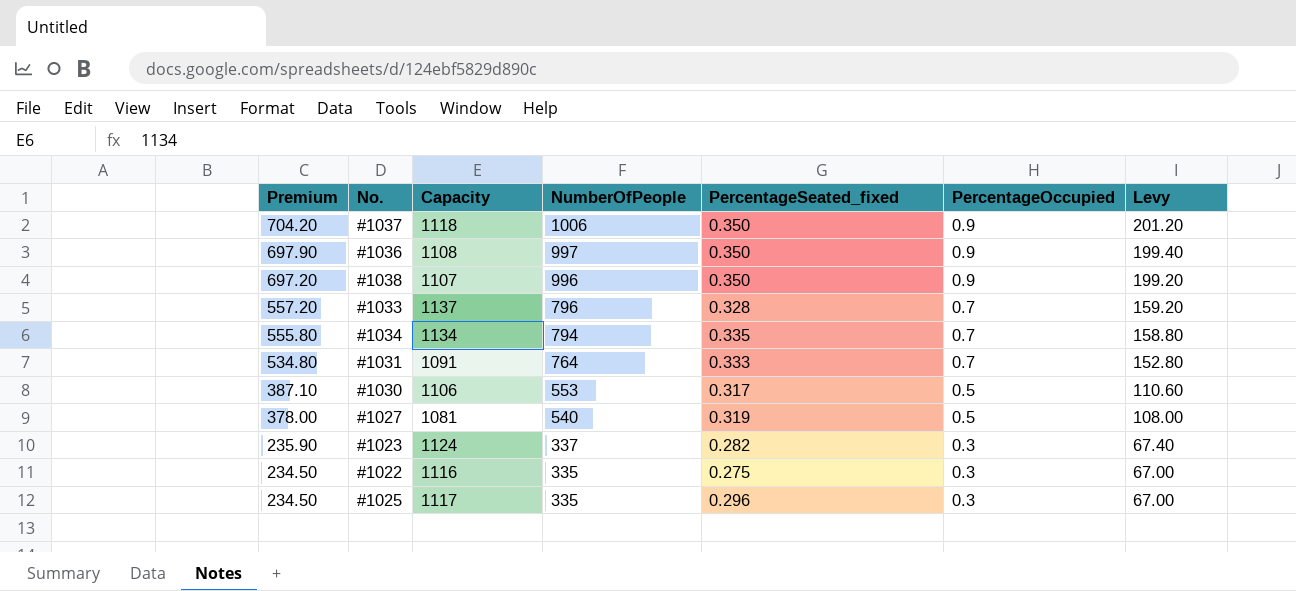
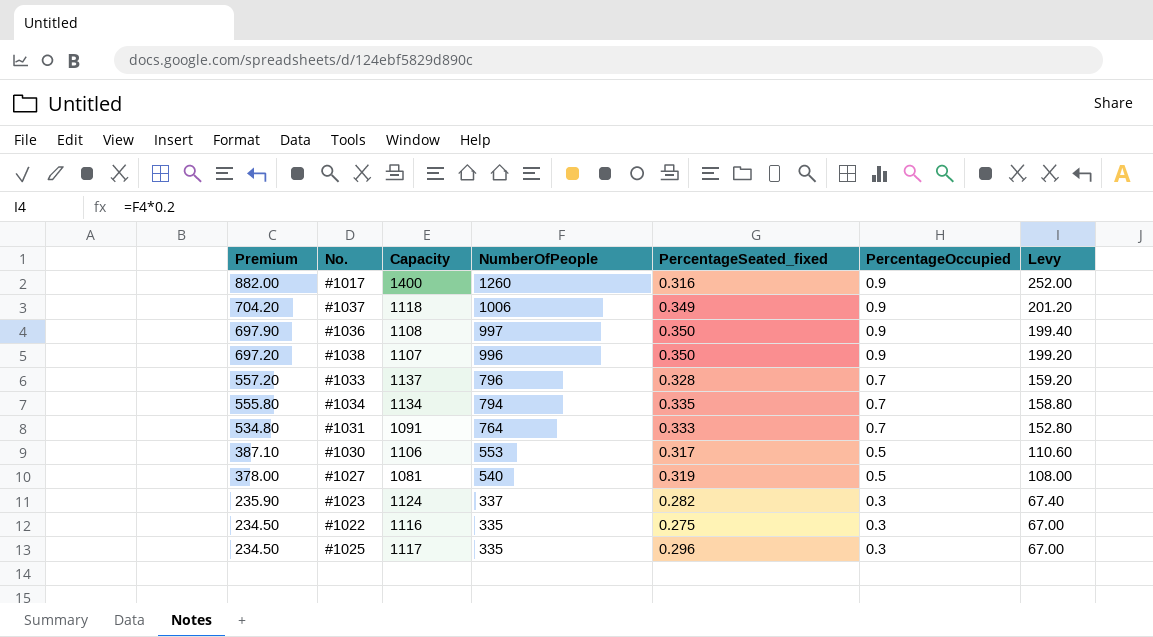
row #1017: none -> 882.00 | 1400 | 1260 | 0.316 | 0.9 | 252.00
#1037 | PercentageSeated_fixed: 0.350 -> 0.349

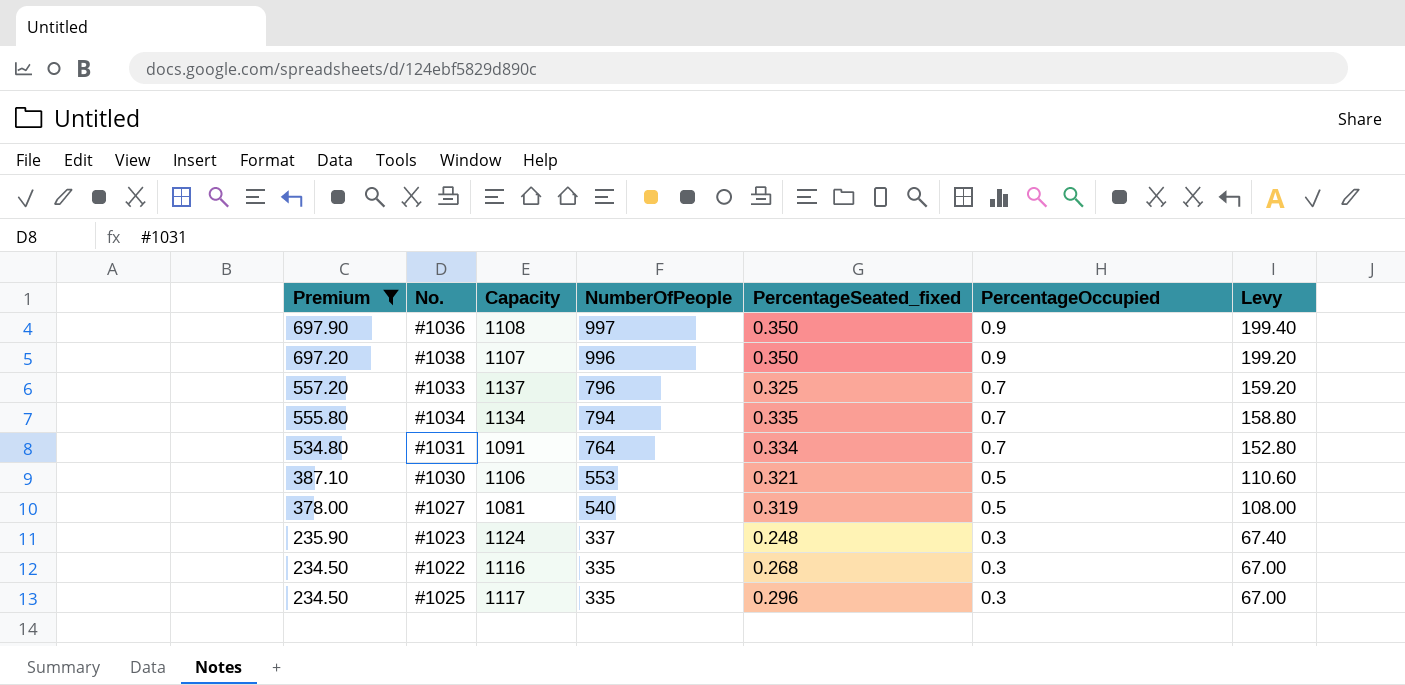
filter: none -> Premium <= 697.90
#1033 | PercentageSeated_fixed: 0.328 -> 0.325
#1031 | PercentageSeated_fixed: 0.333 -> 0.334
#1030 | PercentageSeated_fixed: 0.317 -> 0.321
#1023 | PercentageSeated_fixed: 0.282 -> 0.248
#1022 | PercentageSeated_fixed: 0.275 -> 0.268

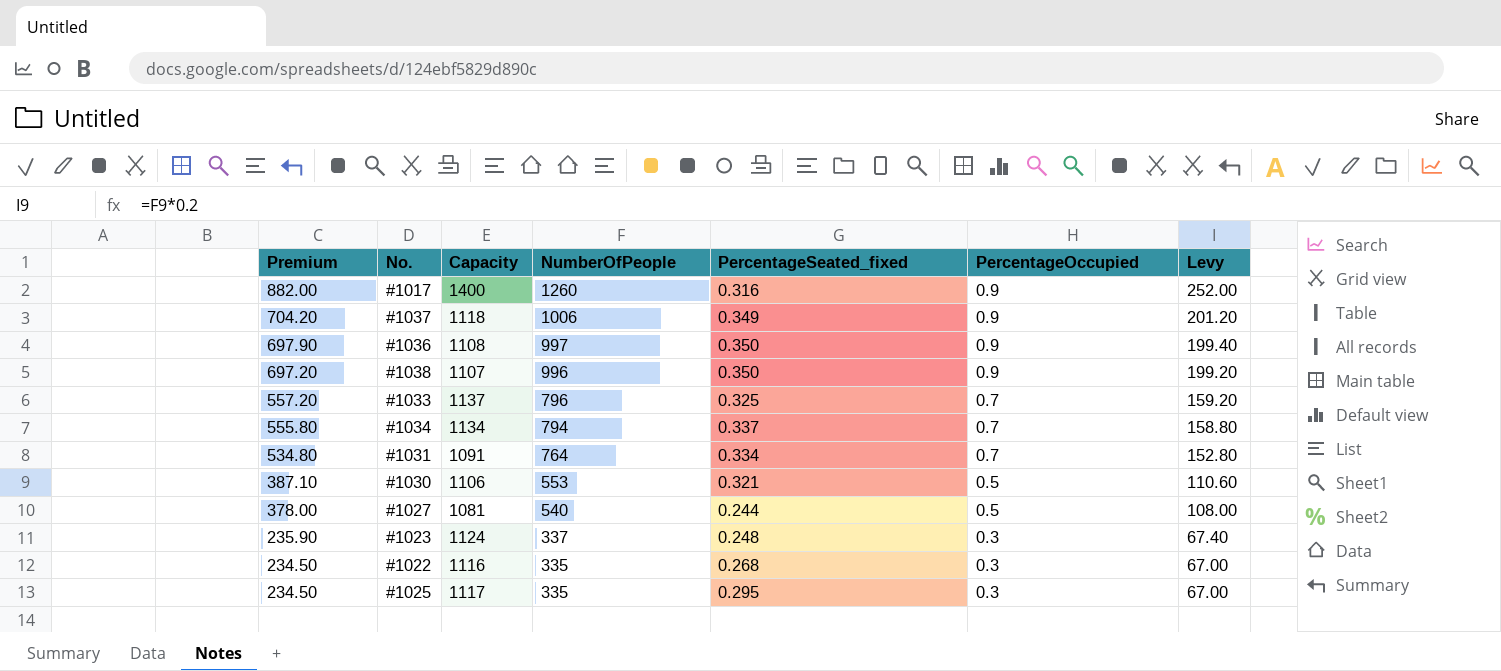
filter: Premium <= 697.90 -> none
#1034 | PercentageSeated_fixed: 0.335 -> 0.337
#1027 | PercentageSeated_fixed: 0.319 -> 0.244
#1025 | PercentageSeated_fixed: 0.296 -> 0.295

